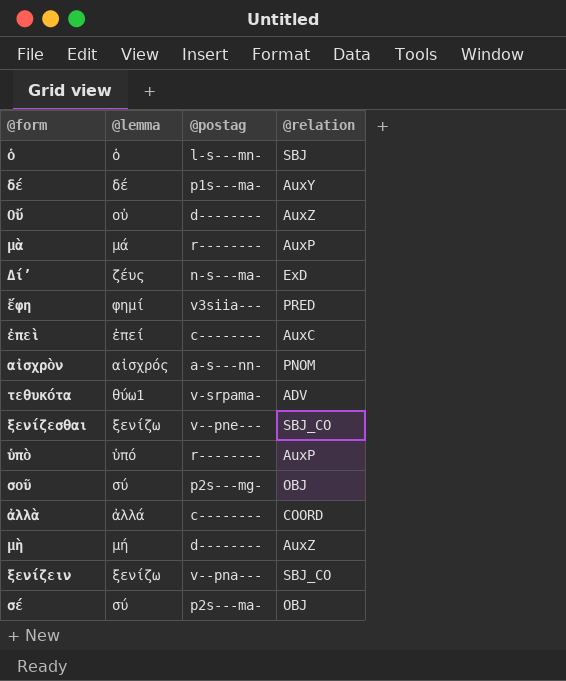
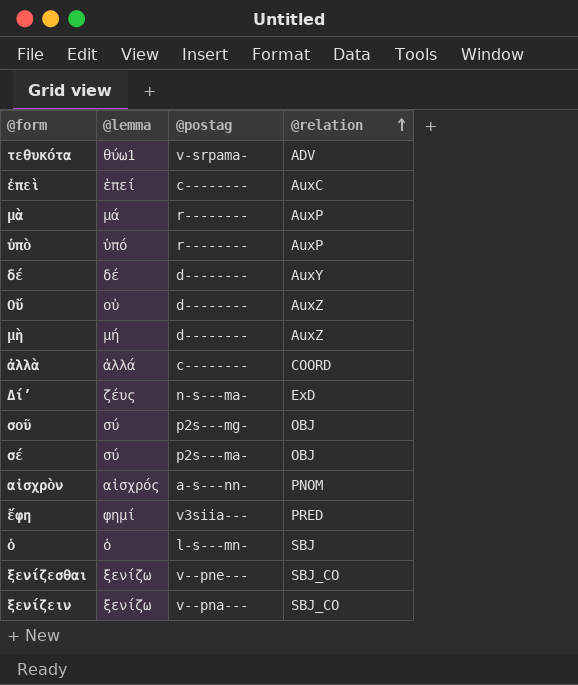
row order: none -> @relation ascending
δέ | @postag: p1s---ma- -> d--------

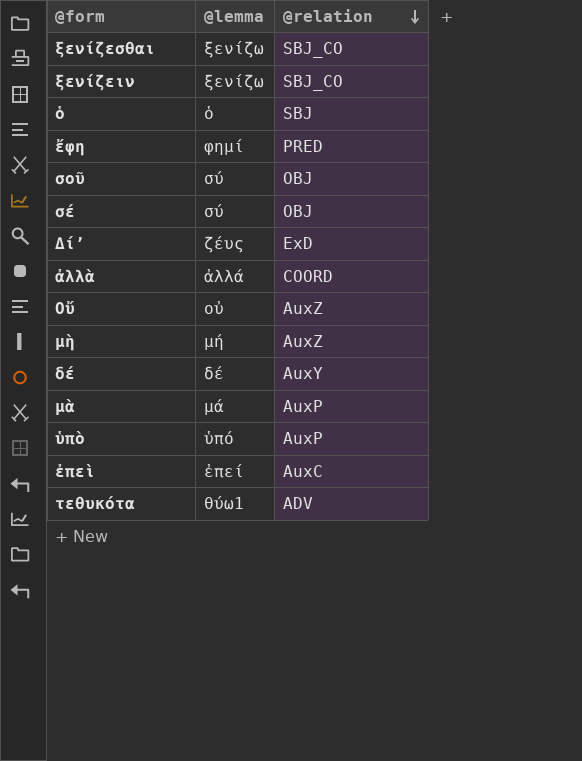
row order: @relation ascending -> @relation descending
column @postag | position: 3 -> none
row αἰσχρὸν: αἰσχρός | a-s---nn- | PNOM -> none

